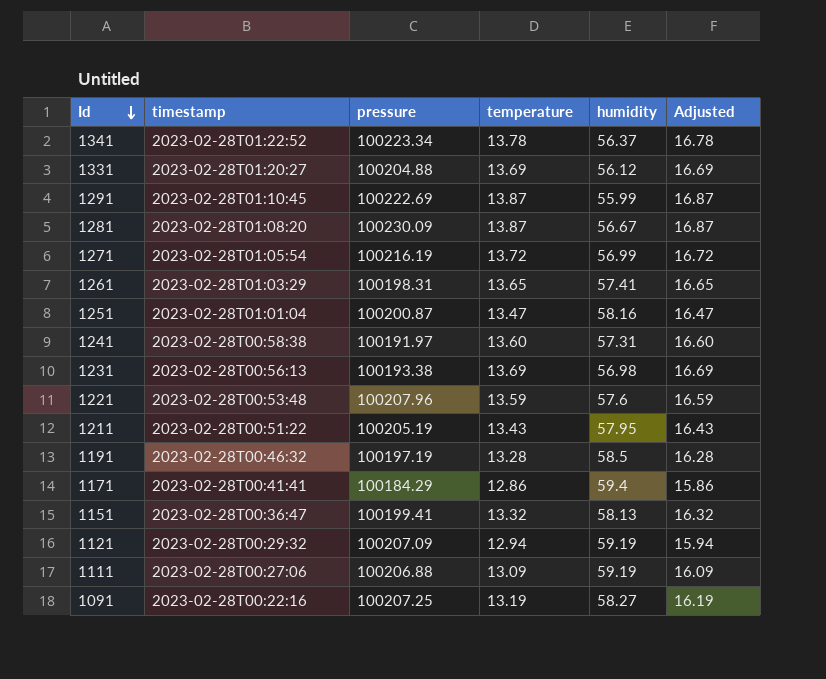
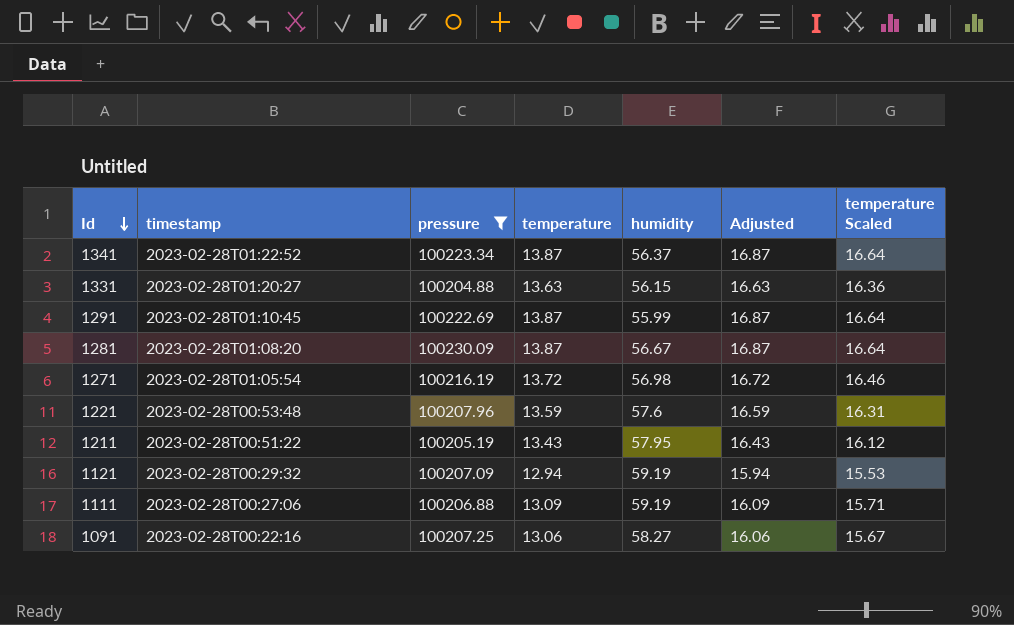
filter: none -> pressure >= 100204.88
column temperature Scaled | formula: none -> [temperature] * 1.2
1341 | temperature: 13.78 -> 13.87
1341 | Adjusted: 16.78 -> 16.87
1331 | temperature: 13.69 -> 13.63
1331 | humidity: 56.12 -> 56.15
1331 | Adjusted: 16.69 -> 16.63
1271 | humidity: 56.99 -> 56.98
1091 | temperature: 13.19 -> 13.06
1091 | Adjusted: 16.19 -> 16.06

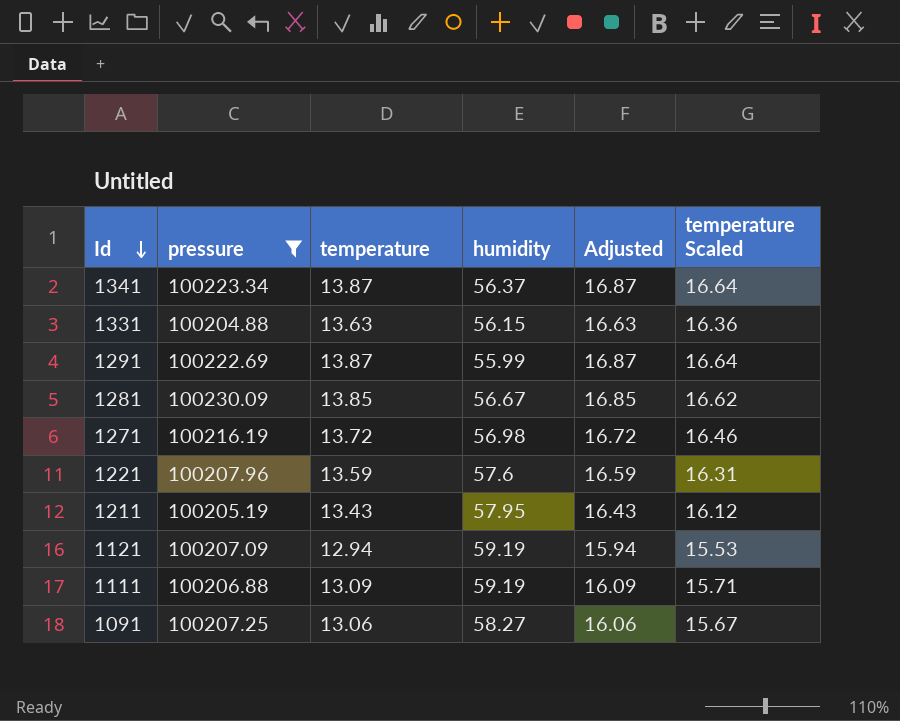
column timestamp | position: 2 -> none
1281 | temperature: 13.87 -> 13.85
1281 | Adjusted: 16.87 -> 16.85
1281 | temperature Scaled: 16.64 -> 16.62

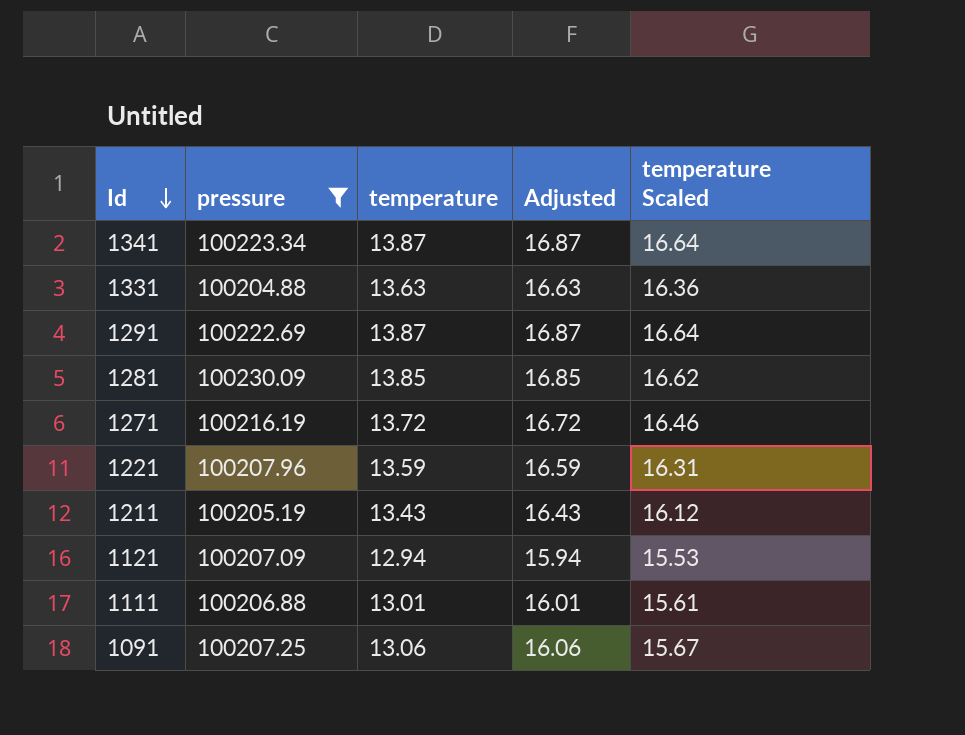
column humidity | position: 4 -> none
1111 | temperature: 13.09 -> 13.01
1111 | Adjusted: 16.09 -> 16.01
1111 | temperature Scaled: 15.71 -> 15.61

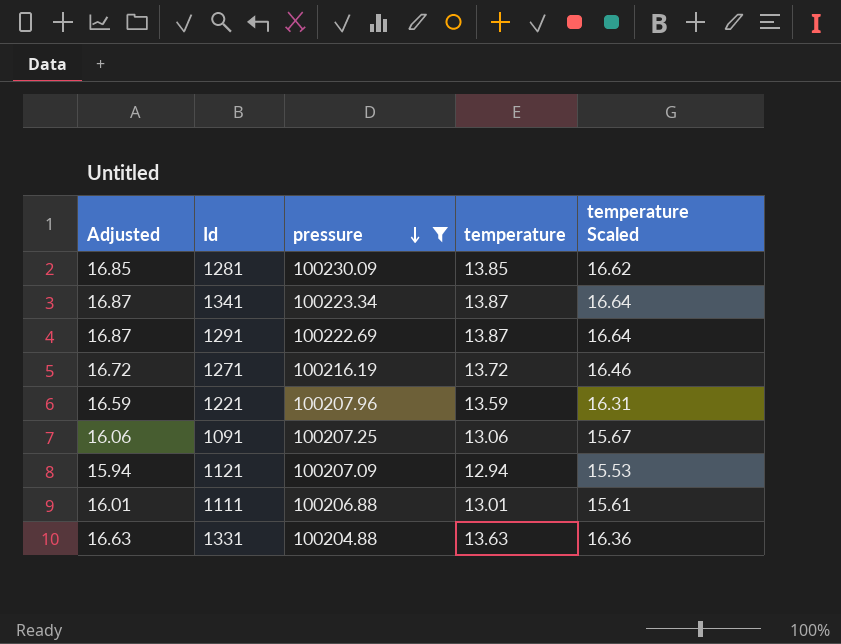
row order: Id descending -> pressure descending
column Adjusted | position: 4 -> 1
row 1211: 100205.19 | 13.43 | 16.43 | 16.12 -> none

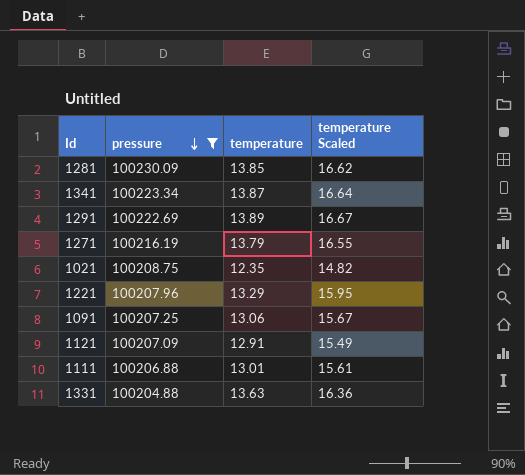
column Adjusted | formula: [temperature] + 3 -> none
1291 | temperature: 13.87 -> 13.89
1291 | temperature Scaled: 16.64 -> 16.67
1271 | temperature: 13.72 -> 13.79
1271 | temperature Scaled: 16.46 -> 16.55
row 1021: none -> 100208.75 | 12.35 | 14.82
1221 | temperature: 13.59 -> 13.29
1221 | temperature Scaled: 16.31 -> 15.95
1121 | temperature: 12.94 -> 12.91
1121 | temperature Scaled: 15.53 -> 15.49

